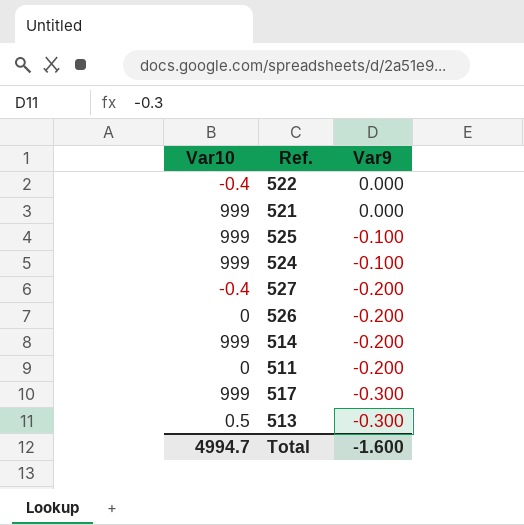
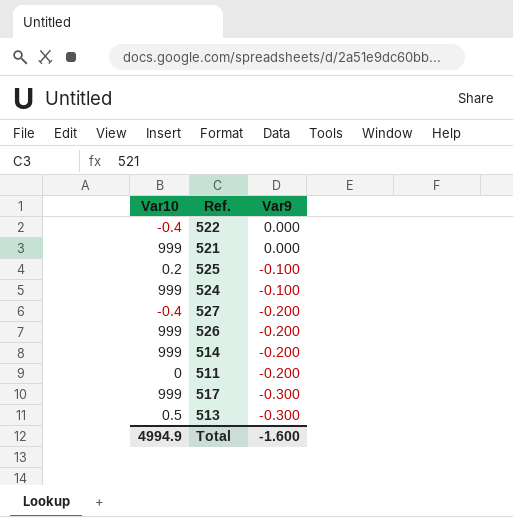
525 | Var10: 999 -> 0.2
526 | Var10: 0 -> 999
Total | Var10: 4994.7 -> 4994.9

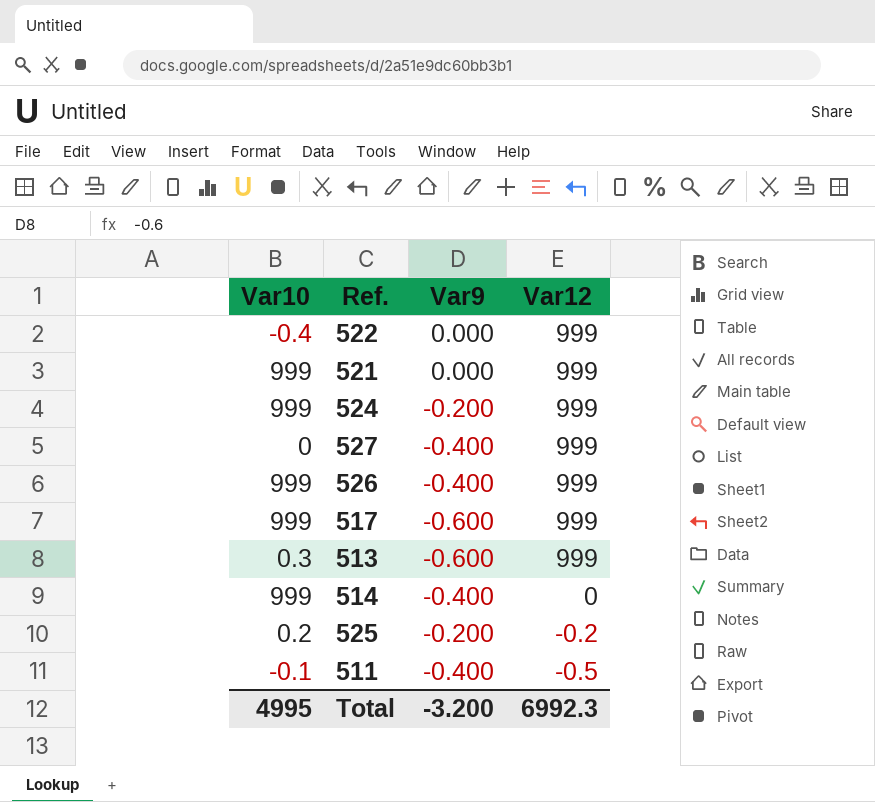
row order: Var9 descending -> Var12 descending
column Var12 | position: none -> 4
524 | Var9: -0.100 -> -0.200
527 | Var10: -0.4 -> 0
527 | Var9: -0.200 -> -0.400
526 | Var9: -0.200 -> -0.400
517 | Var9: -0.300 -> -0.600
513 | Var10: 0.5 -> 0.3
513 | Var9: -0.300 -> -0.600
514 | Var9: -0.200 -> -0.400
525 | Var9: -0.100 -> -0.200
511 | Var10: 0 -> -0.1
511 | Var9: -0.200 -> -0.400
Total | Var10: 4994.9 -> 4995
Total | Var9: -1.600 -> -3.200

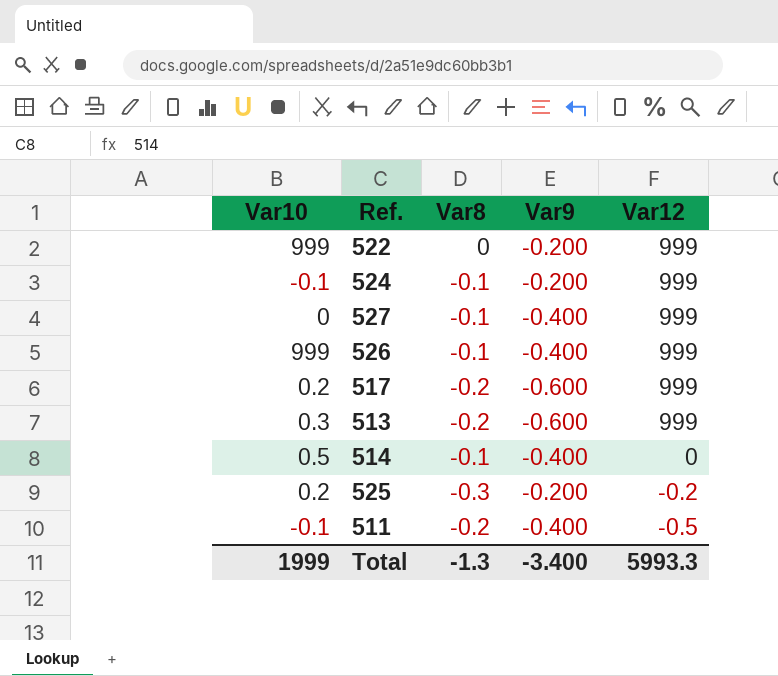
column Var8 | position: none -> 3
row 521: 999 | 0.000 | 999 -> none
522 | Var10: -0.4 -> 999
522 | Var9: 0.000 -> -0.200
524 | Var10: 999 -> -0.1
517 | Var10: 999 -> 0.2
514 | Var10: 999 -> 0.5
Total | Var10: 4995 -> 1999
Total | Var9: -3.200 -> -3.400
Total | Var12: 6992.3 -> 5993.3

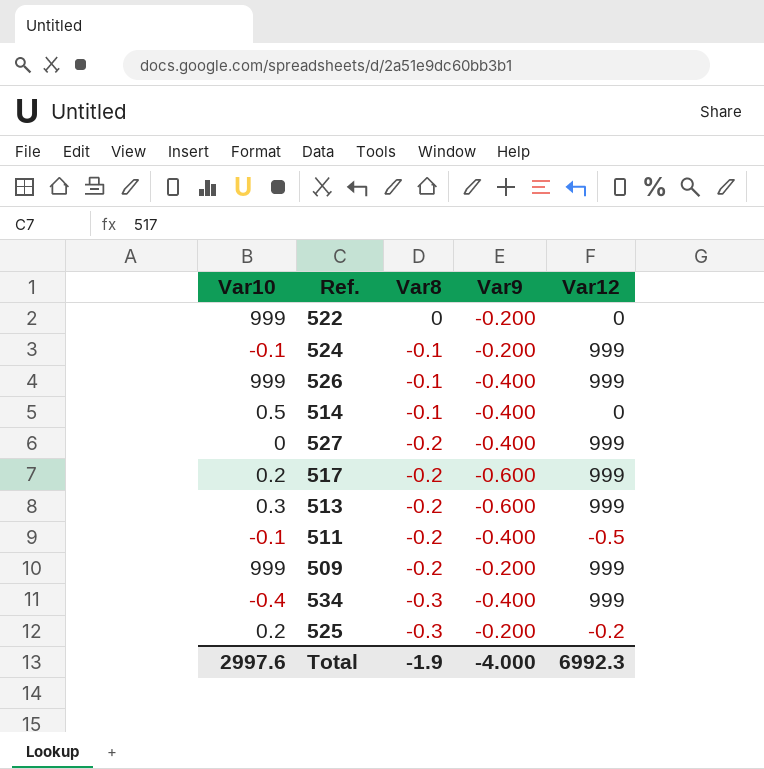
row order: Var12 descending -> Var8 descending
522 | Var12: 999 -> 0
527 | Var8: -0.1 -> -0.2
row 509: none -> 999 | -0.2 | -0.200 | 999
row 534: none -> -0.4 | -0.3 | -0.400 | 999
Total | Var10: 1999 -> 2997.6
Total | Var8: -1.3 -> -1.9
Total | Var9: -3.400 -> -4.000
Total | Var12: 5993.3 -> 6992.3

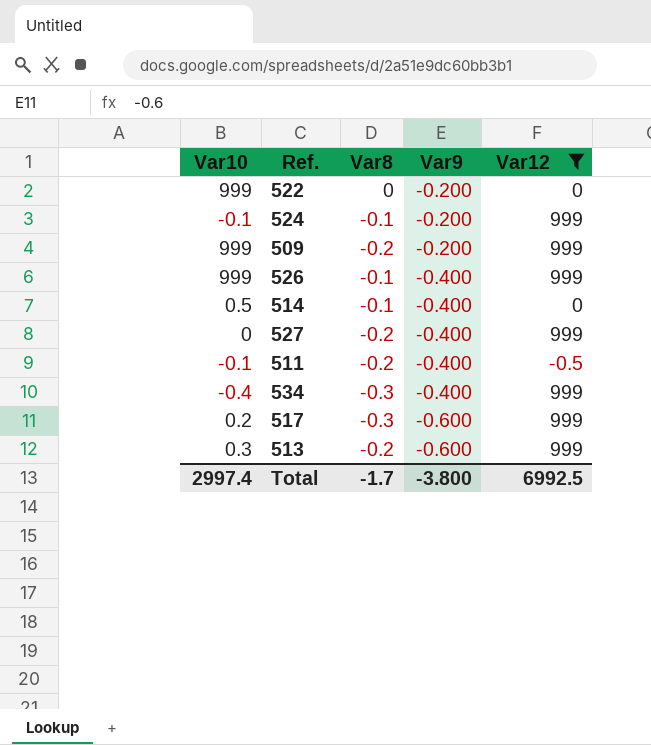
filter: none -> Var12 != -0.2
row order: Var8 descending -> Var9 descending
517 | Var8: -0.2 -> -0.3
Total | Var10: 2997.6 -> 2997.4
Total | Var8: -1.9 -> -1.7
Total | Var9: -4.000 -> -3.800
Total | Var12: 6992.3 -> 6992.5

